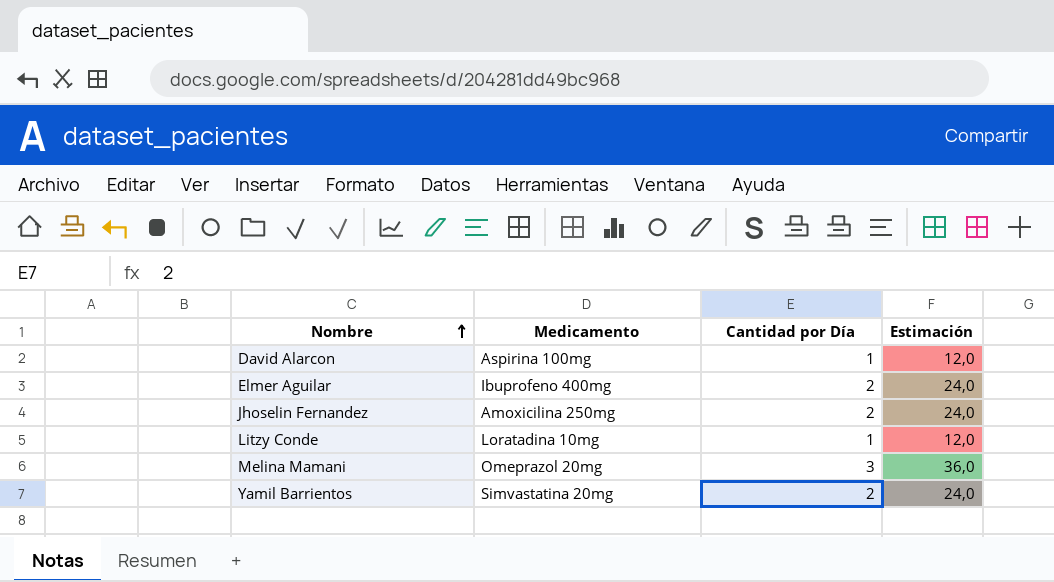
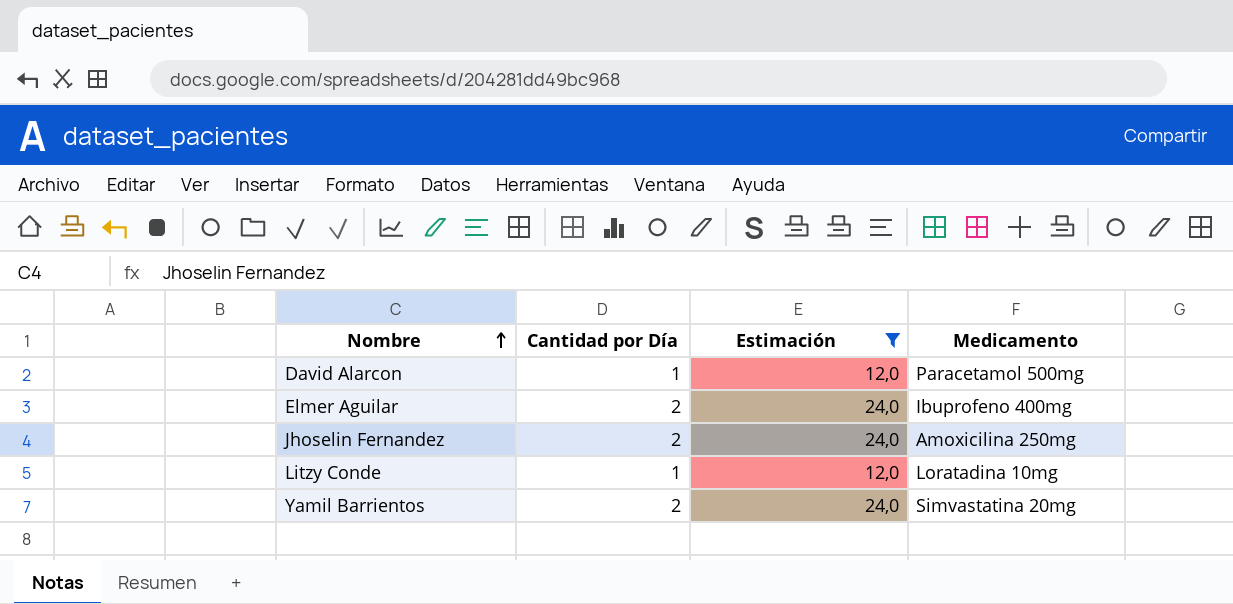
filter: none -> Estimación != 36,0
column Medicamento | position: 2 -> 4
David Alarcon | Medicamento: Aspirina 100mg -> Paracetamol 500mg

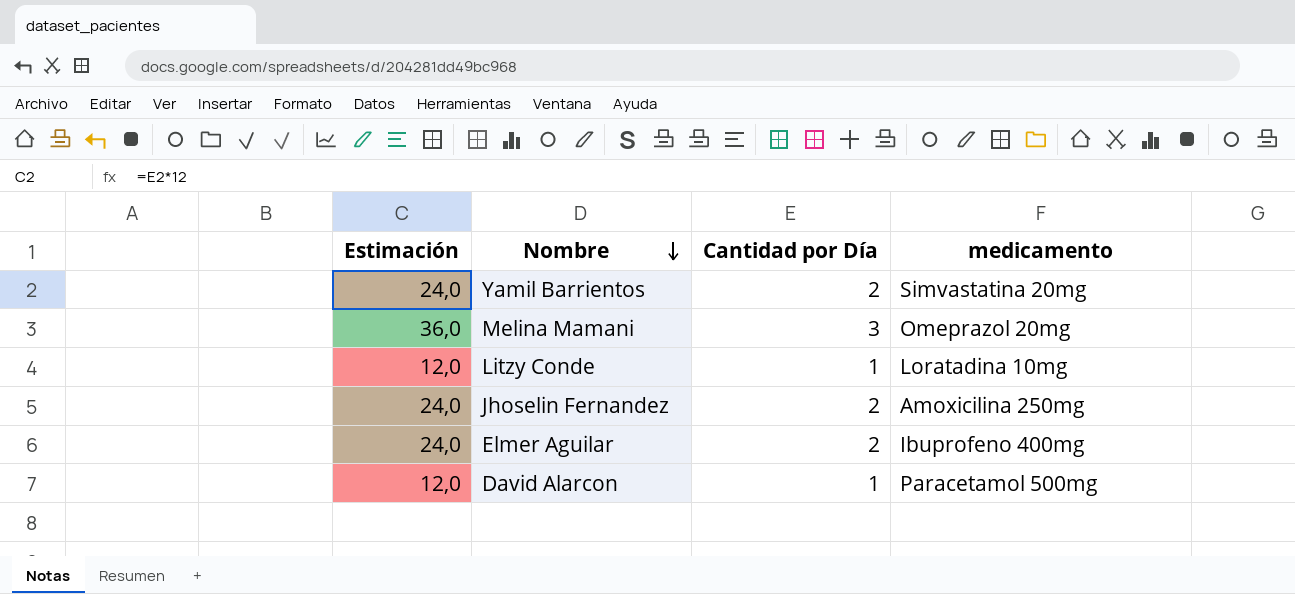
filter: Estimación != 36,0 -> none
row order: Nombre ascending -> Nombre descending
column Estimación | position: 3 -> 1
column name: Medicamento -> medicamento

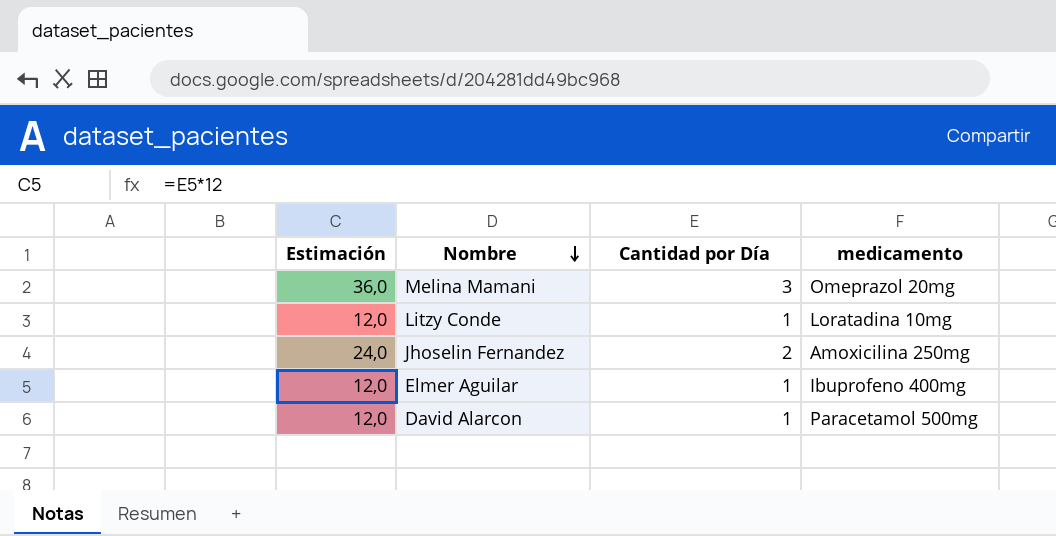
row Yamil Barrientos: 24,0 | 2 | Simvastatina 20mg -> none
Elmer Aguilar | Estimación: 24,0 -> 12,0
Elmer Aguilar | Cantidad por Día: 2 -> 1

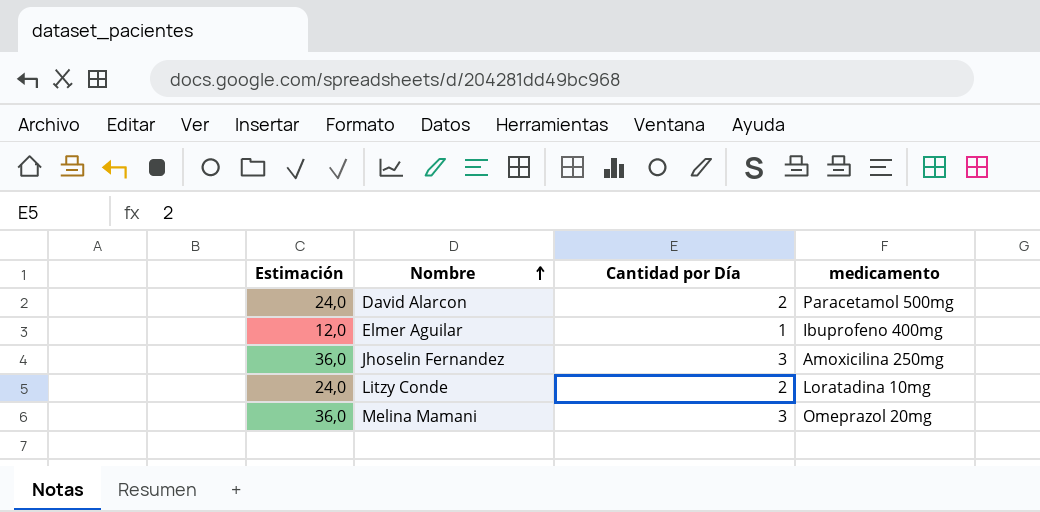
row order: Nombre descending -> Nombre ascending
David Alarcon | Estimación: 12,0 -> 24,0
David Alarcon | Cantidad por Día: 1 -> 2
Jhoselin Fernandez | Estimación: 24,0 -> 36,0
Jhoselin Fernandez | Cantidad por Día: 2 -> 3
Litzy Conde | Estimación: 12,0 -> 24,0
Litzy Conde | Cantidad por Día: 1 -> 2

